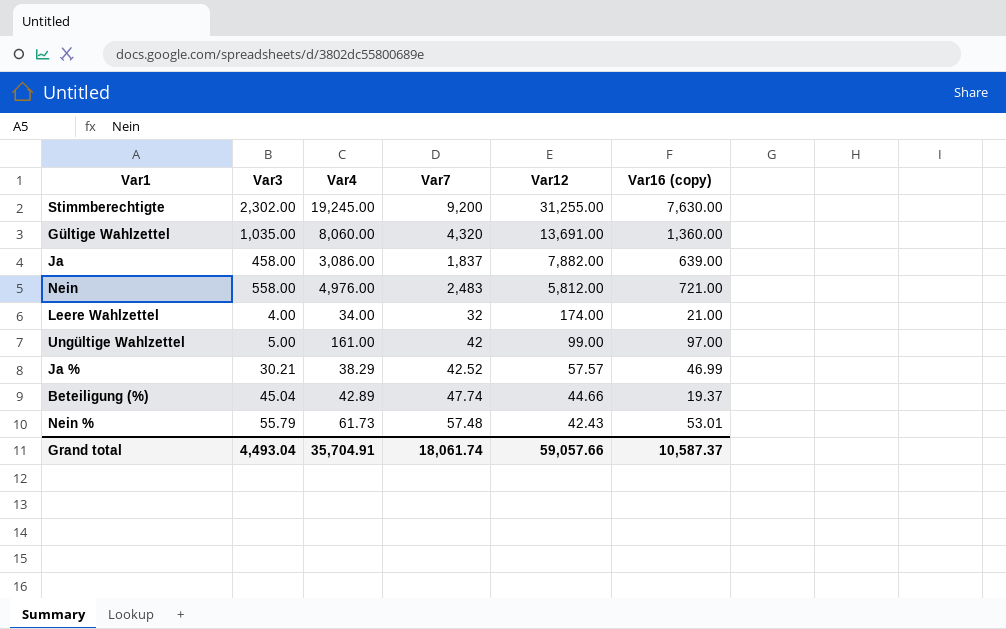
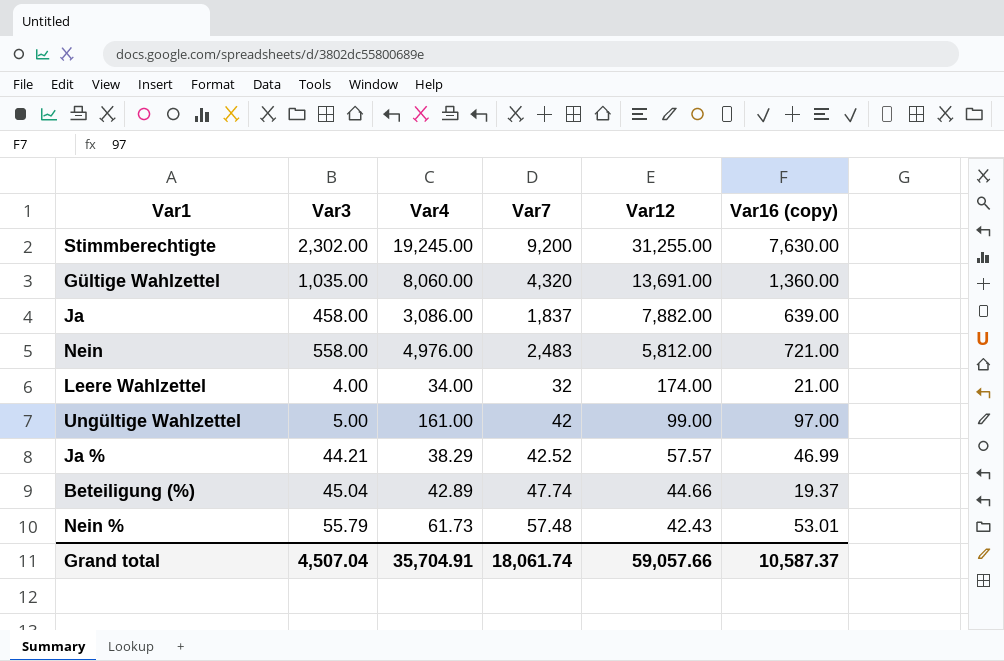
Ja % | Var3: 30.21 -> 44.21
Grand total | Var3: 4,493.04 -> 4,507.04

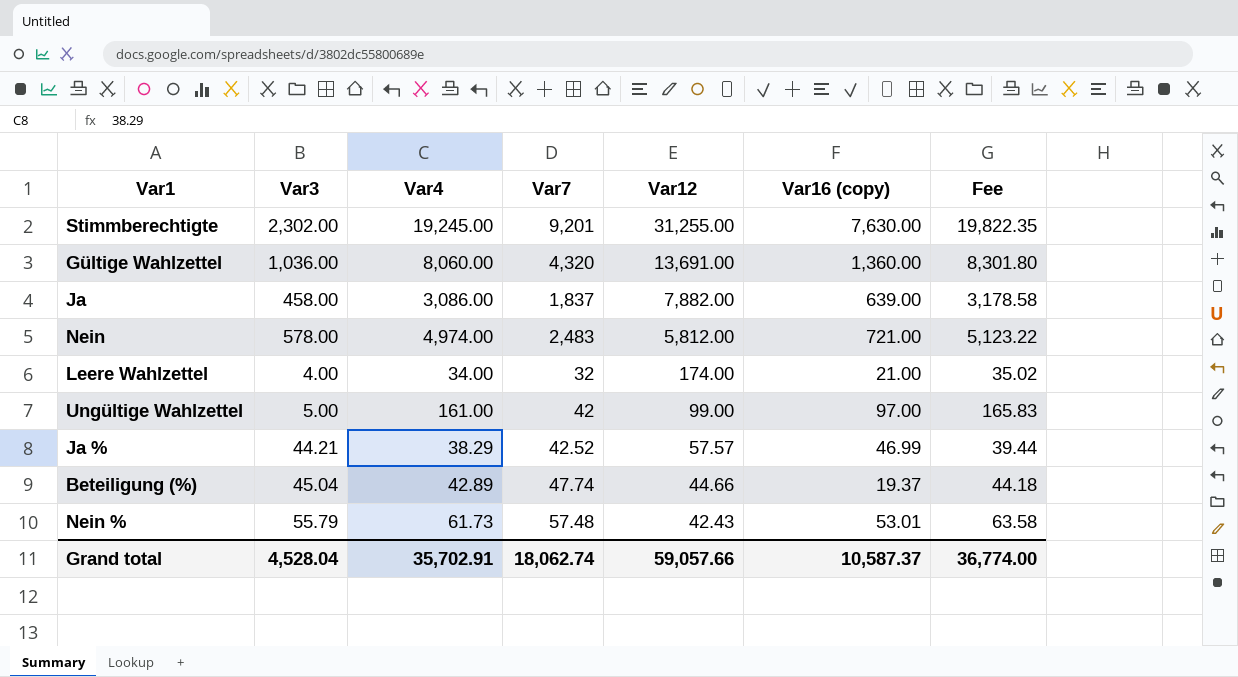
column Fee | formula: none -> [Var4] * 1.03
Stimmberechtigte | Var7: 9,200 -> 9,201
Gültige Wahlzettel | Var3: 1,035.00 -> 1,036.00
Nein | Var3: 558.00 -> 578.00
Nein | Var4: 4,976.00 -> 4,974.00
Grand total | Var3: 4,507.04 -> 4,528.04
Grand total | Var4: 35,704.91 -> 35,702.91
Grand total | Var7: 18,061.74 -> 18,062.74

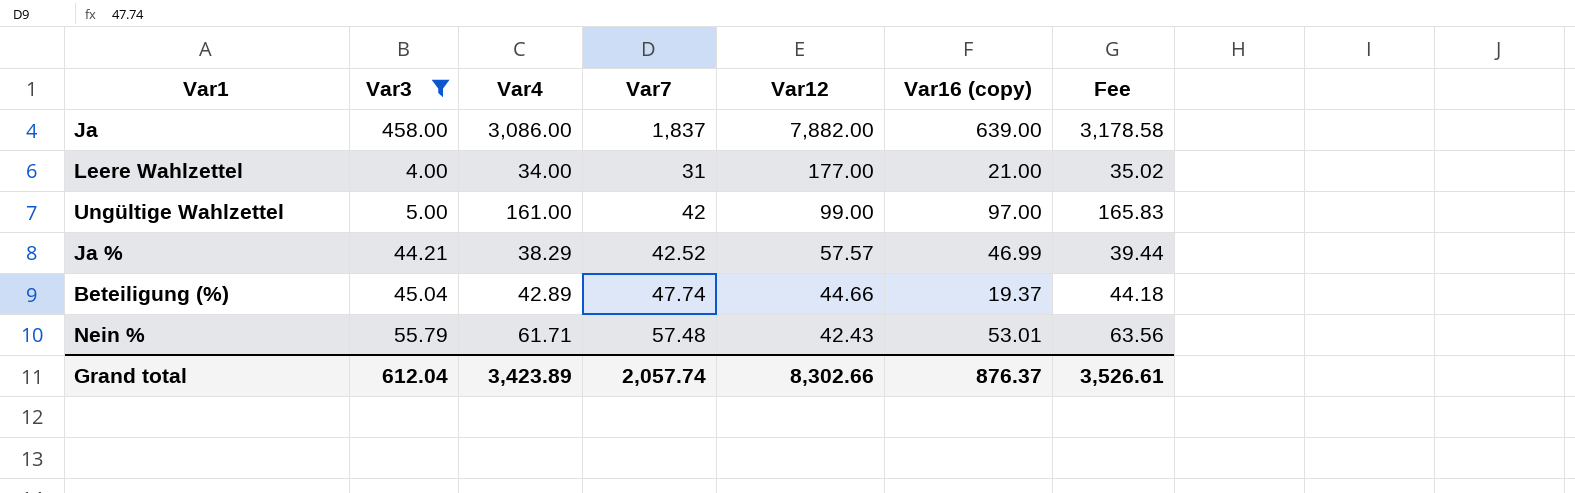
filter: none -> Var3 <= 458.00
Leere Wahlzettel | Var7: 32 -> 31
Leere Wahlzettel | Var12: 174.00 -> 177.00
Nein % | Var4: 61.73 -> 61.71
Nein % | Fee: 63.58 -> 63.56
Grand total | Var3: 4,528.04 -> 612.04
Grand total | Var4: 35,702.91 -> 3,423.89
Grand total | Var7: 18,062.74 -> 2,057.74
Grand total | Var12: 59,057.66 -> 8,302.66
Grand total | Var16 (copy): 10,587.37 -> 876.37
Grand total | Fee: 36,774.00 -> 3,526.61

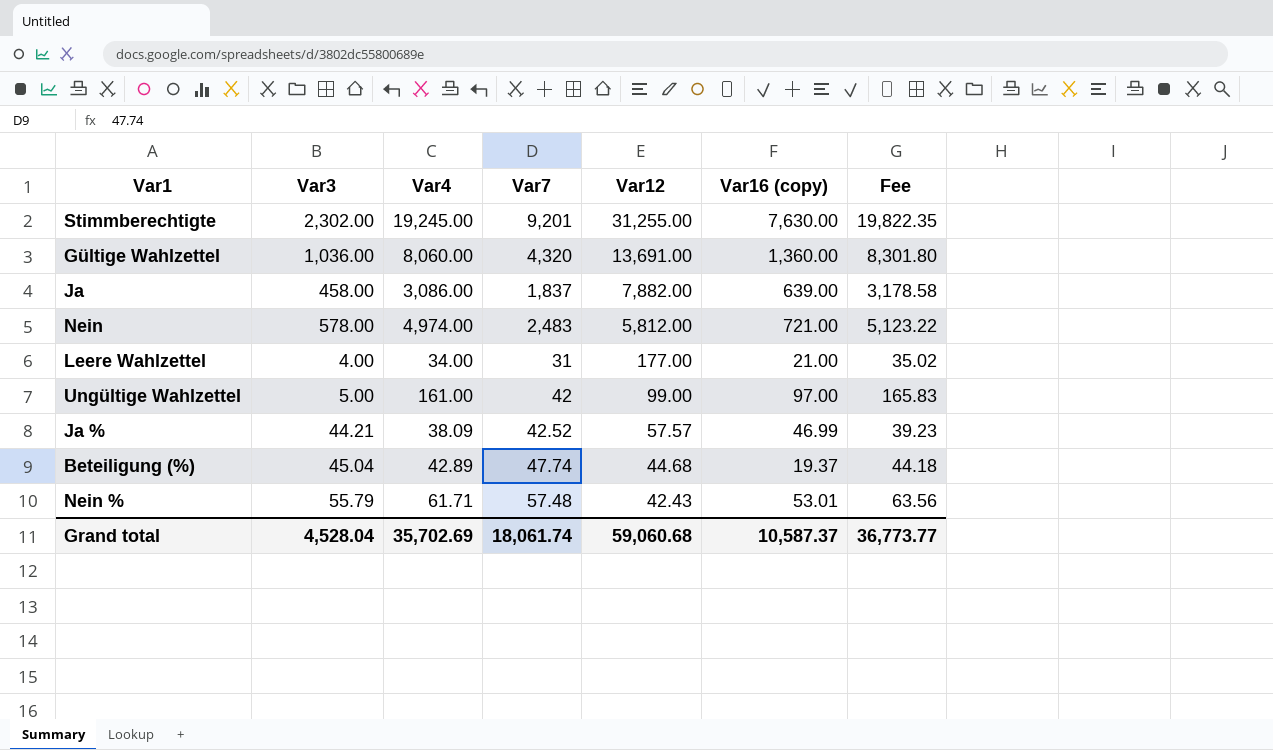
filter: Var3 <= 458.00 -> none
Ja % | Var4: 38.29 -> 38.09
Ja % | Fee: 39.44 -> 39.23
Beteiligung (%) | Var12: 44.66 -> 44.68
Grand total | Var3: 612.04 -> 4,528.04
Grand total | Var4: 3,423.89 -> 35,702.69
Grand total | Var7: 2,057.74 -> 18,061.74
Grand total | Var12: 8,302.66 -> 59,060.68
Grand total | Var16 (copy): 876.37 -> 10,587.37
Grand total | Fee: 3,526.61 -> 36,773.77

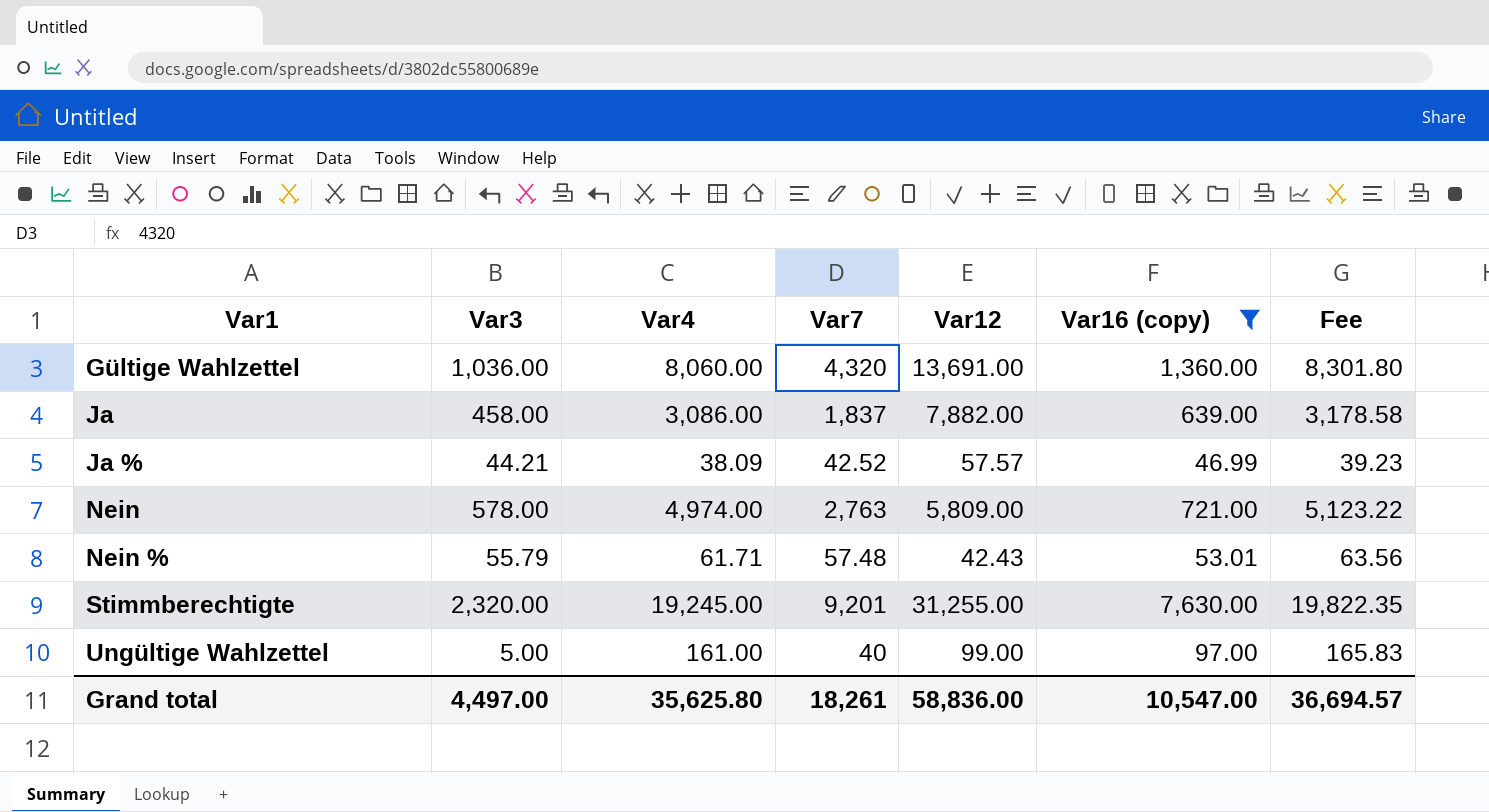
filter: none -> Var16 (copy) >= 46.99
row order: Var12 descending -> Var1 ascending
Nein | Var7: 2,483 -> 2,763
Nein | Var12: 5,812.00 -> 5,809.00
Stimmberechtigte | Var3: 2,302.00 -> 2,320.00
Ungültige Wahlzettel | Var7: 42 -> 40
Grand total | Var3: 4,528.04 -> 4,497.00
Grand total | Var4: 35,702.69 -> 35,625.80
Grand total | Var7: 18,061.74 -> 18,261
Grand total | Var12: 59,060.68 -> 58,836.00
Grand total | Var16 (copy): 10,587.37 -> 10,547.00
Grand total | Fee: 36,773.77 -> 36,694.57

